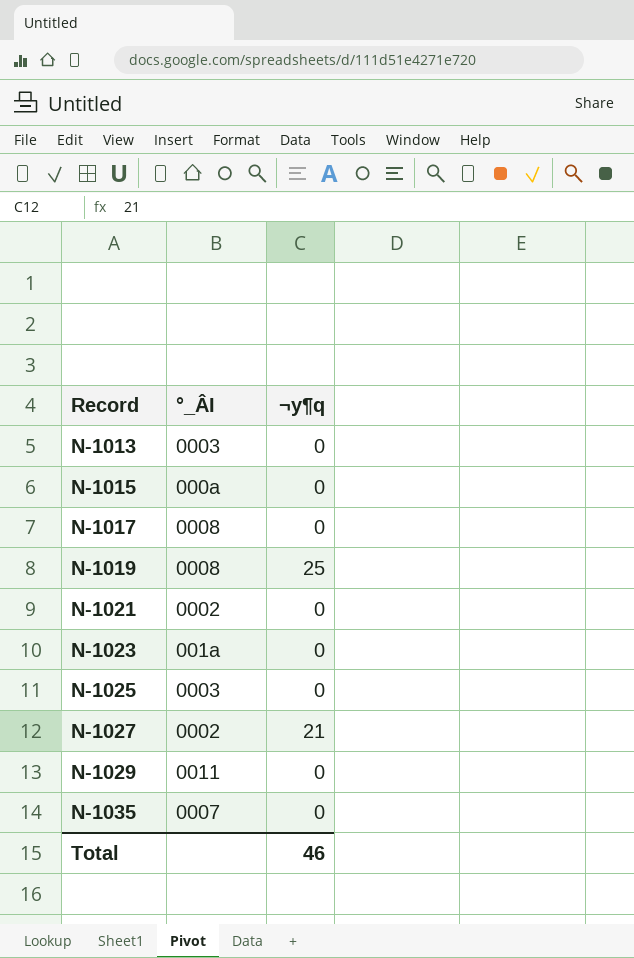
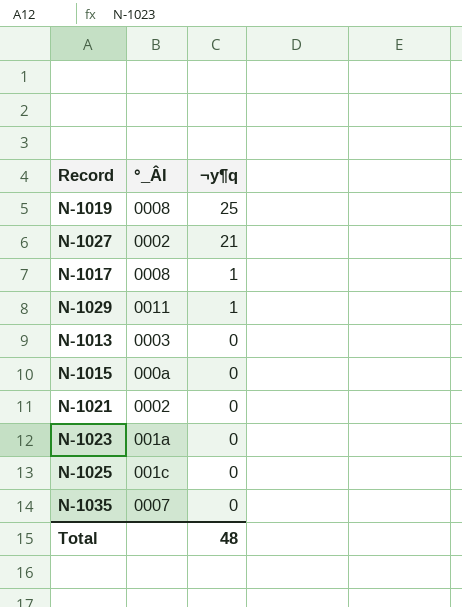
row order: Record ascending -> ¬y¶q descending
N-1017 | ¬y¶q: 0 -> 1
N-1029 | ¬y¶q: 0 -> 1
N-1025 | °_ÂI: 0003 -> 001c
Total | ¬y¶q: 46 -> 48

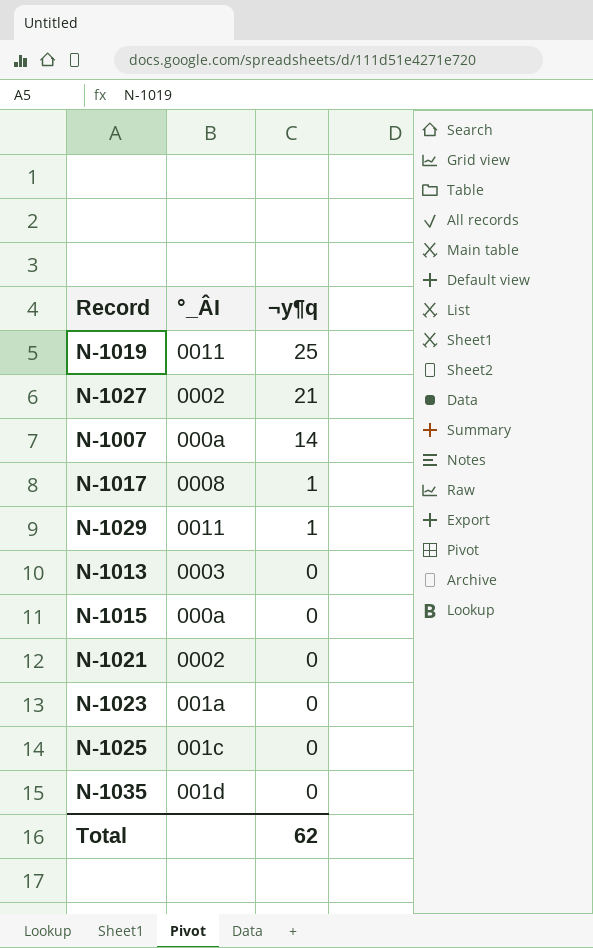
N-1019 | °_ÂI: 0008 -> 0011
row N-1007: none -> 000a | 14
N-1035 | °_ÂI: 0007 -> 001d
Total | ¬y¶q: 48 -> 62

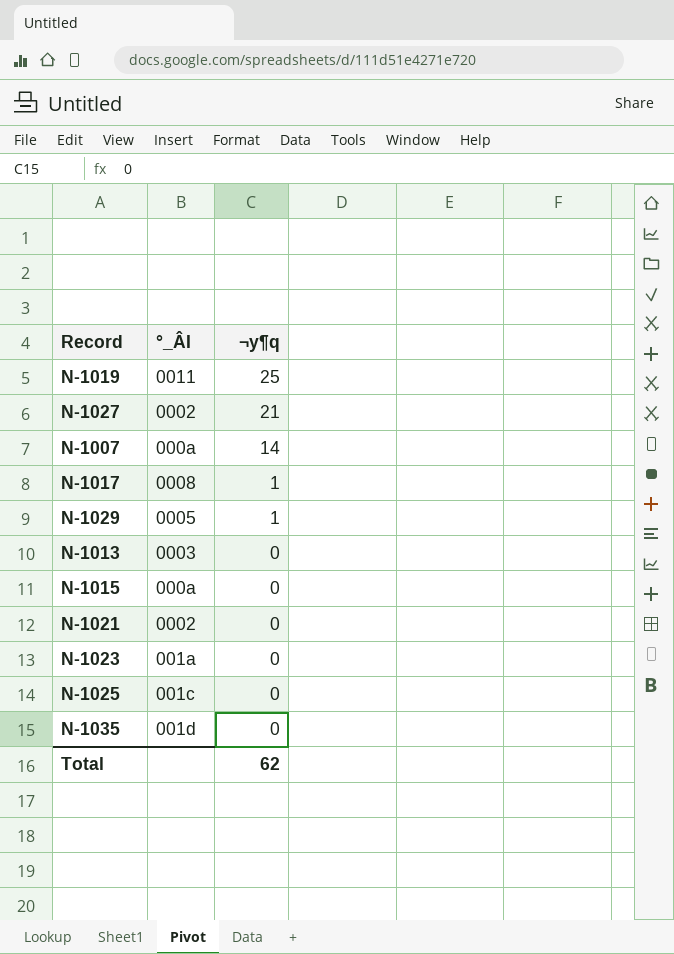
N-1029 | °_ÂI: 0011 -> 0005

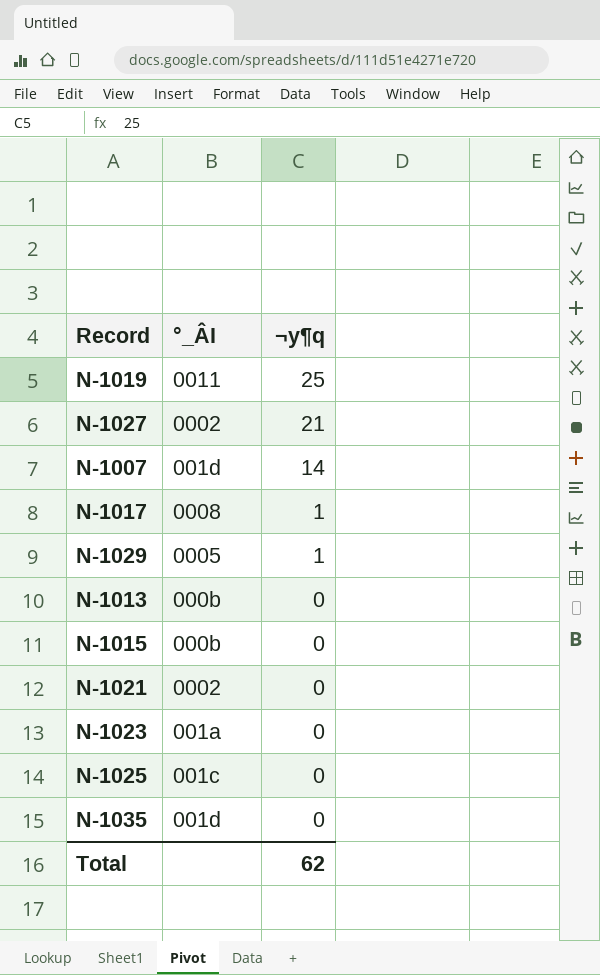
N-1007 | °_ÂI: 000a -> 001d
N-1013 | °_ÂI: 0003 -> 000b
N-1015 | °_ÂI: 000a -> 000b

